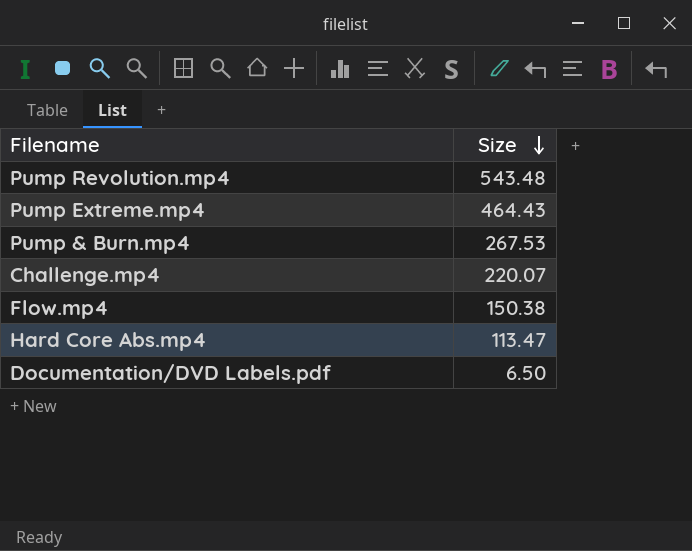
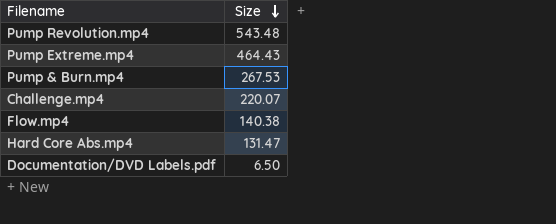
Flow.mp4 | Size: 150.38 -> 140.38
Hard Core Abs.mp4 | Size: 113.47 -> 131.47

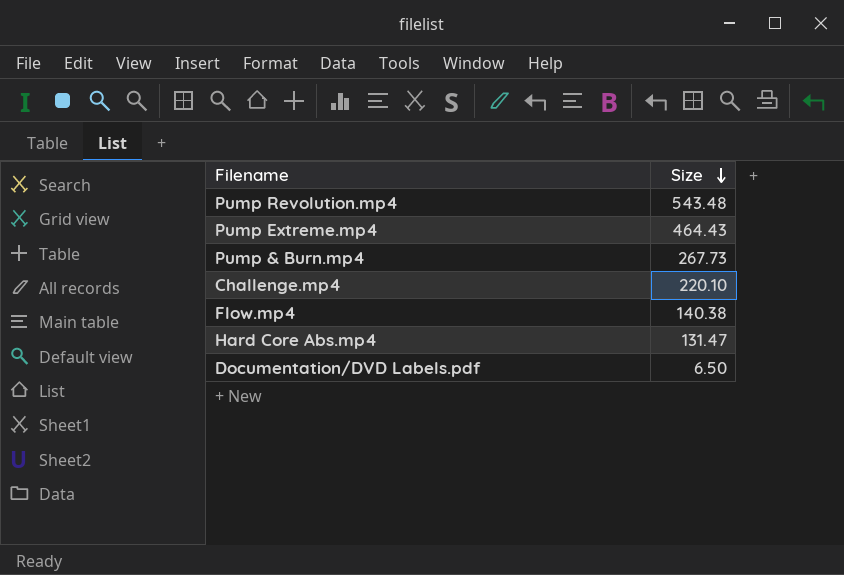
Pump & Burn.mp4 | Size: 267.53 -> 267.73
Challenge.mp4 | Size: 220.07 -> 220.10

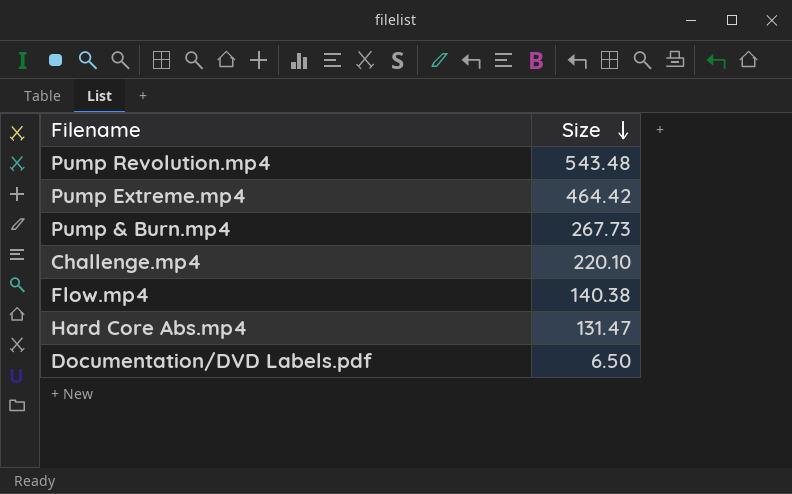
Pump Extreme.mp4 | Size: 464.43 -> 464.42

